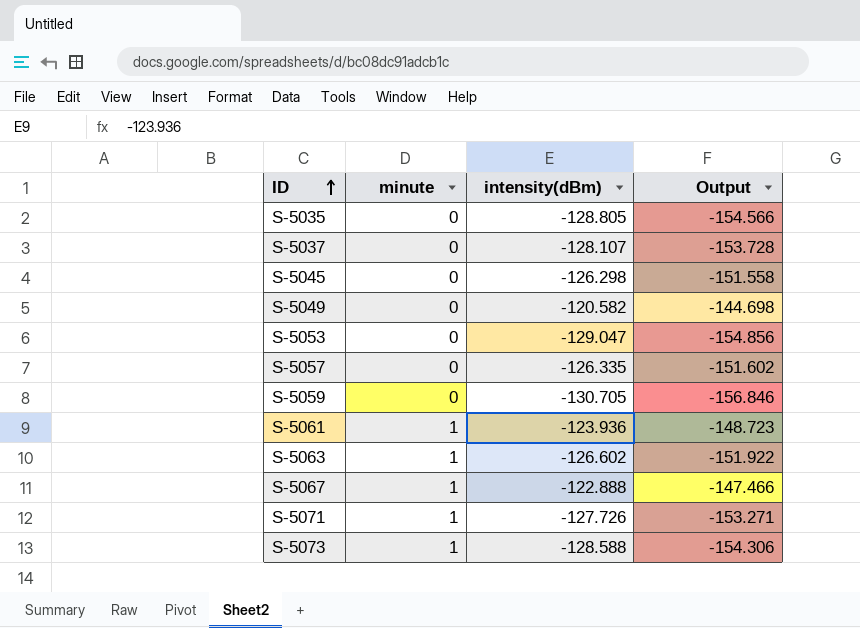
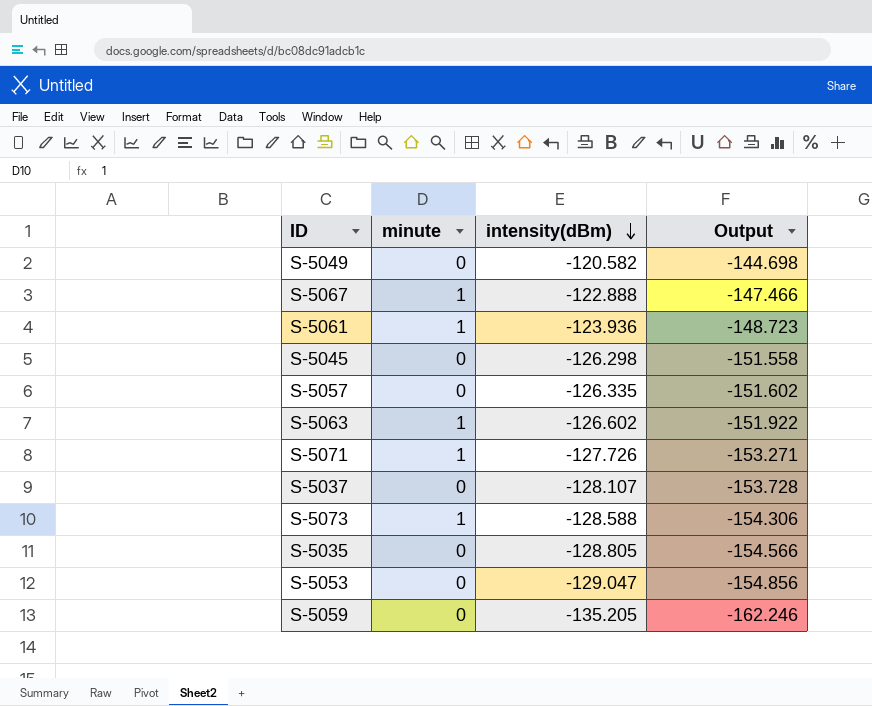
row order: ID ascending -> intensity(dBm) descending
S-5059 | intensity(dBm): -130.705 -> -135.205
S-5059 | Output: -156.846 -> -162.246

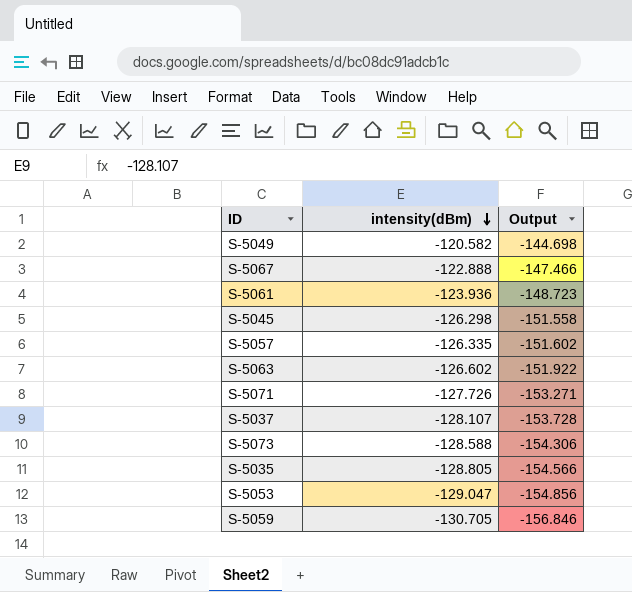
column minute | position: 2 -> none
S-5059 | intensity(dBm): -135.205 -> -130.705
S-5059 | Output: -162.246 -> -156.846

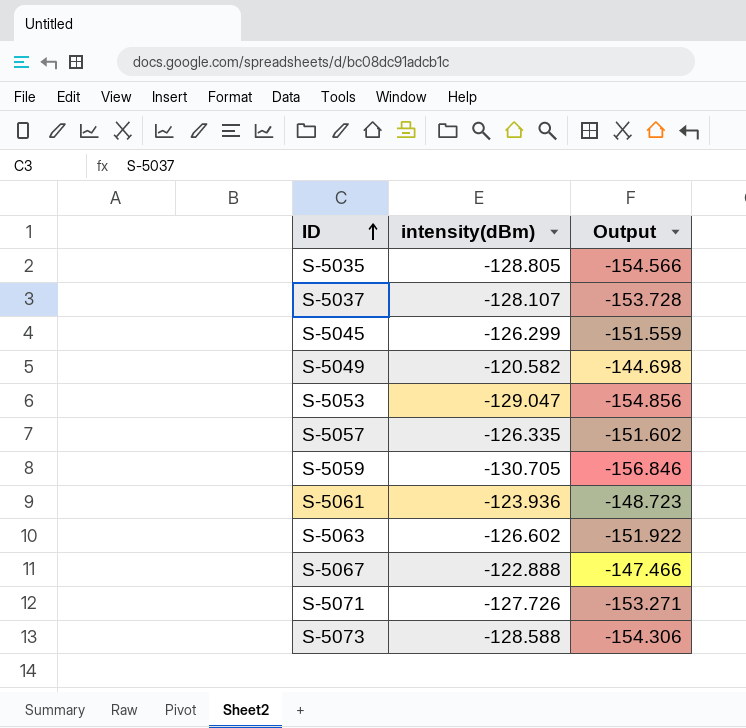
row order: intensity(dBm) descending -> ID ascending
S-5045 | intensity(dBm): -126.298 -> -126.299
S-5045 | Output: -151.558 -> -151.559

